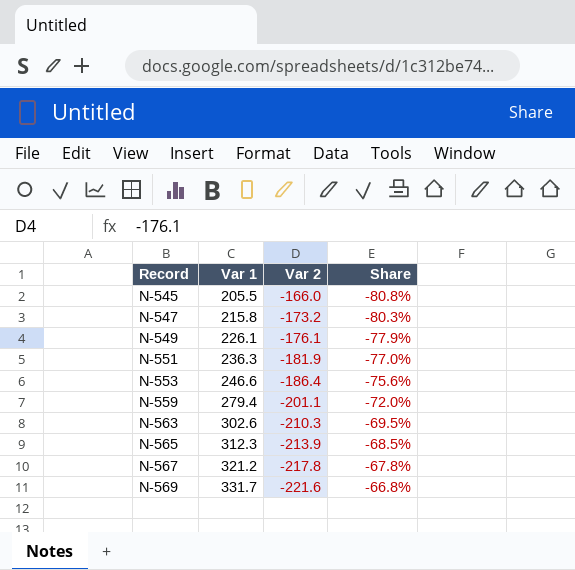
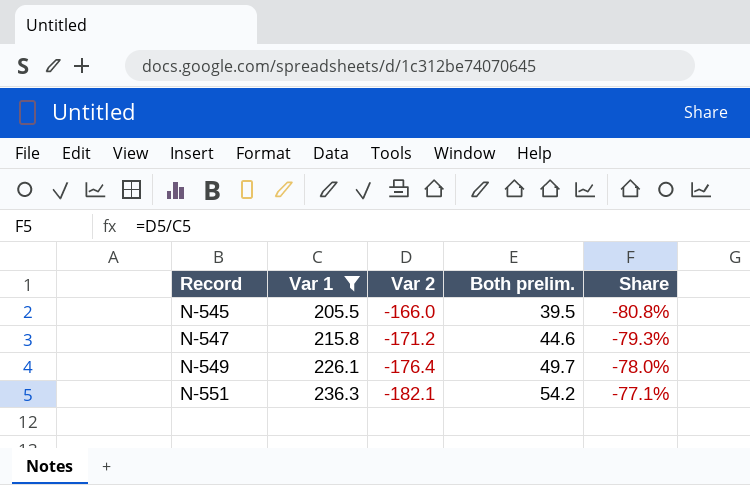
filter: none -> Var 1 <= 236.3
column Both prelim. | formula: none -> [Var 1] + [Var 2]
N-547 | Var 2: -173.2 -> -171.2
N-547 | Share: -80.3% -> -79.3%
N-549 | Var 2: -176.1 -> -176.4
N-549 | Share: -77.9% -> -78.0%
N-551 | Var 2: -181.9 -> -182.1
N-551 | Share: -77.0% -> -77.1%

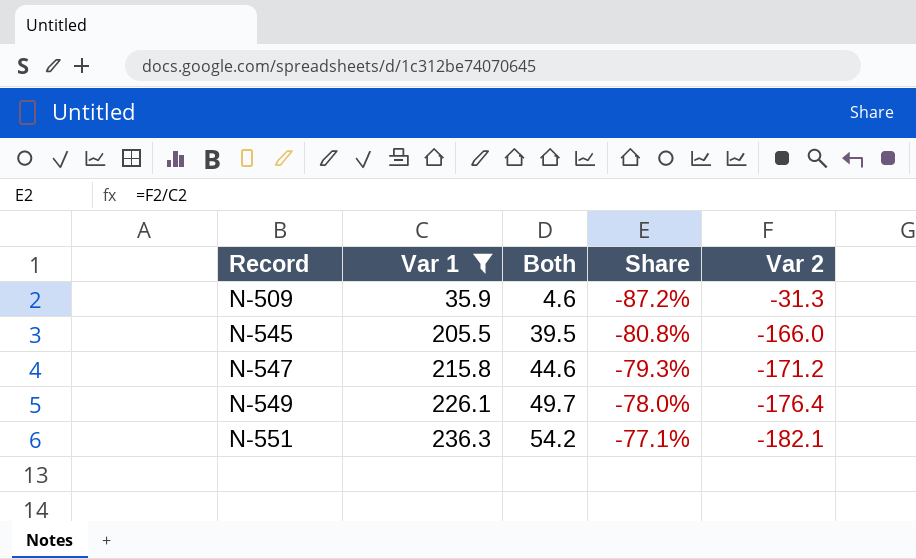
column name: Both prelim. -> Both
column Var 2 | position: 3 -> 5
row N-509: none -> 35.9 | 4.6 | -87.2% | -31.3

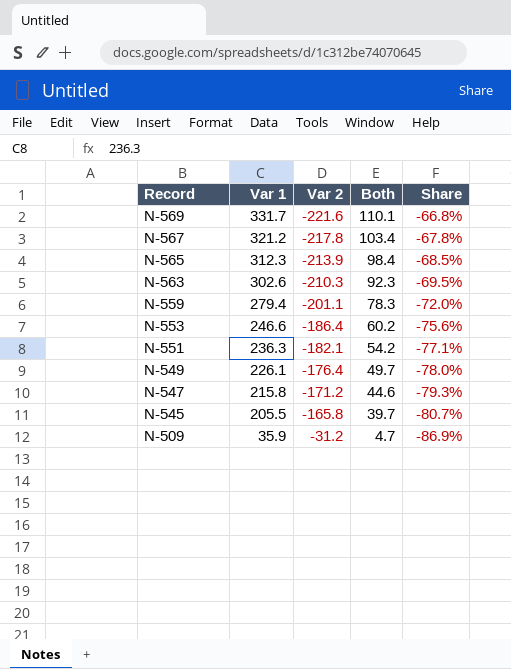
filter: Var 1 <= 236.3 -> none
row order: Record ascending -> Record descending
column Var 2 | position: 5 -> 3
N-545 | Var 2: -166.0 -> -165.8
N-545 | Both: 39.5 -> 39.7
N-545 | Share: -80.8% -> -80.7%
N-509 | Var 2: -31.3 -> -31.2
N-509 | Both: 4.6 -> 4.7
N-509 | Share: -87.2% -> -86.9%

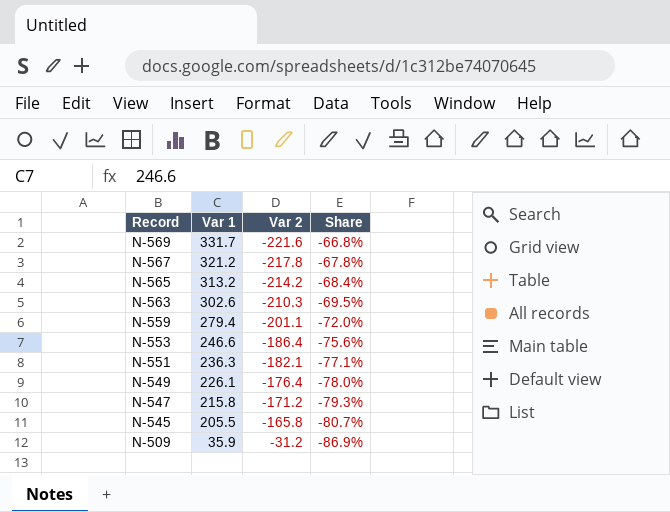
column Both | formula: [Var 1] + [Var 2] -> none
N-565 | Var 1: 312.3 -> 313.2
N-565 | Var 2: -213.9 -> -214.2
N-565 | Share: -68.5% -> -68.4%

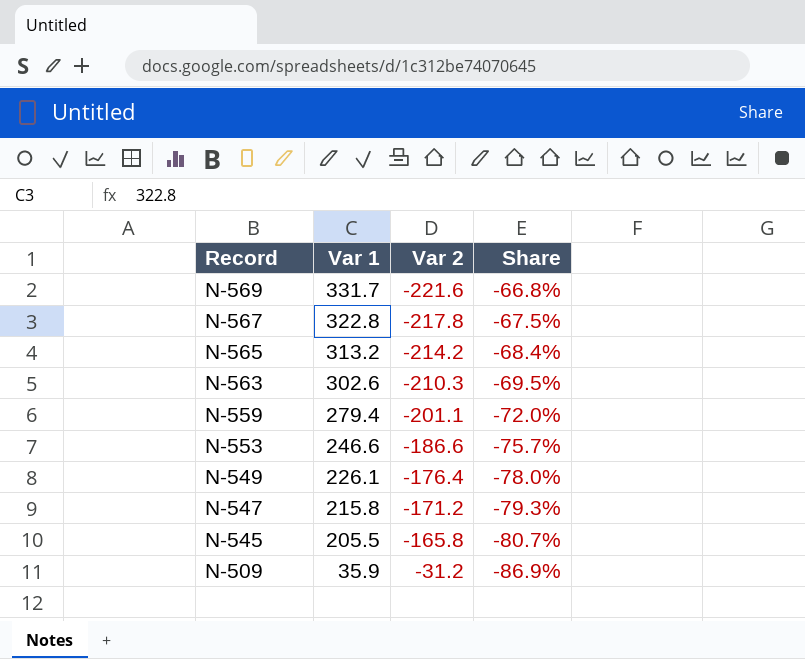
row N-551: 236.3 | -182.1 | -77.1% -> none
N-567 | Var 1: 321.2 -> 322.8
N-567 | Share: -67.8% -> -67.5%
N-553 | Var 2: -186.4 -> -186.6
N-553 | Share: -75.6% -> -75.7%

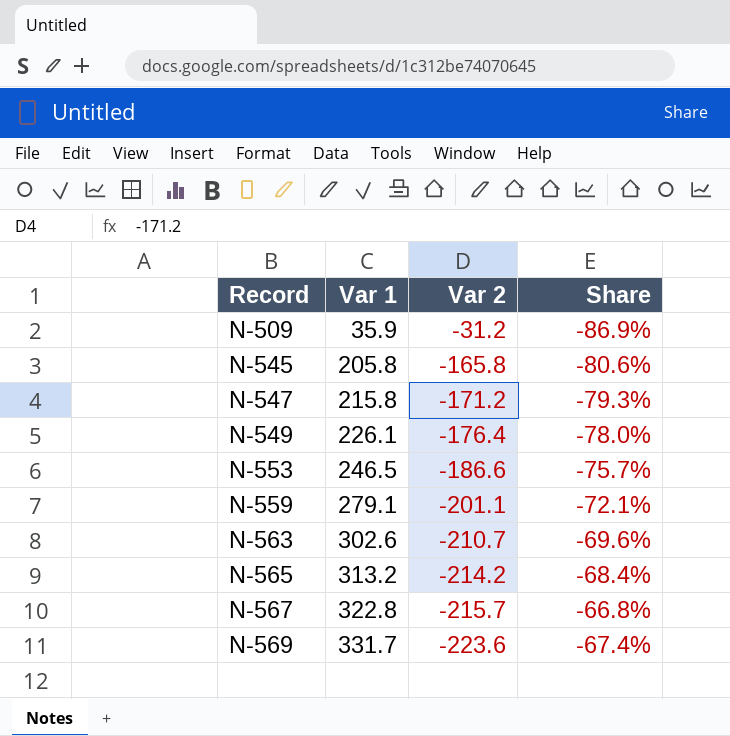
row order: Record descending -> Record ascending
N-545 | Var 1: 205.5 -> 205.8
N-545 | Share: -80.7% -> -80.6%
N-553 | Var 1: 246.6 -> 246.5
N-559 | Var 1: 279.4 -> 279.1
N-559 | Share: -72.0% -> -72.1%
N-563 | Var 2: -210.3 -> -210.7
N-563 | Share: -69.5% -> -69.6%
N-567 | Var 2: -217.8 -> -215.7
N-567 | Share: -67.5% -> -66.8%
N-569 | Var 2: -221.6 -> -223.6
N-569 | Share: -66.8% -> -67.4%

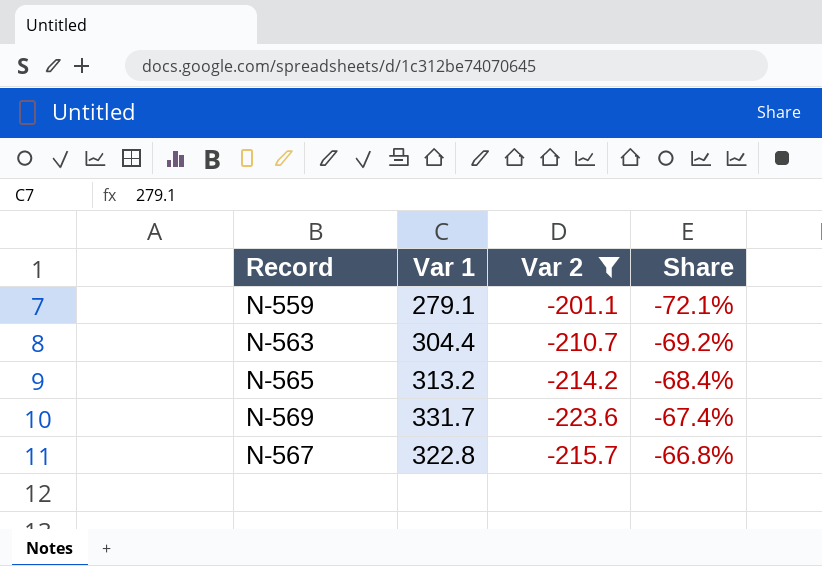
filter: none -> Var 2 <= -201.1
row order: Record ascending -> Share ascending
N-563 | Var 1: 302.6 -> 304.4
N-563 | Share: -69.6% -> -69.2%

